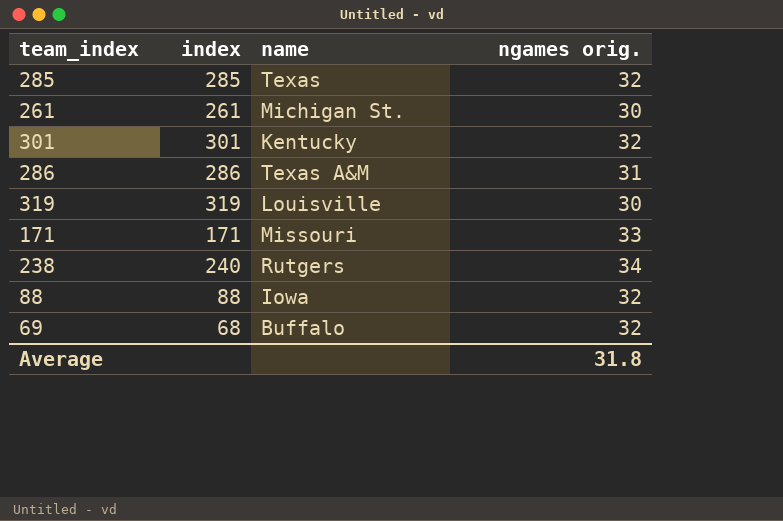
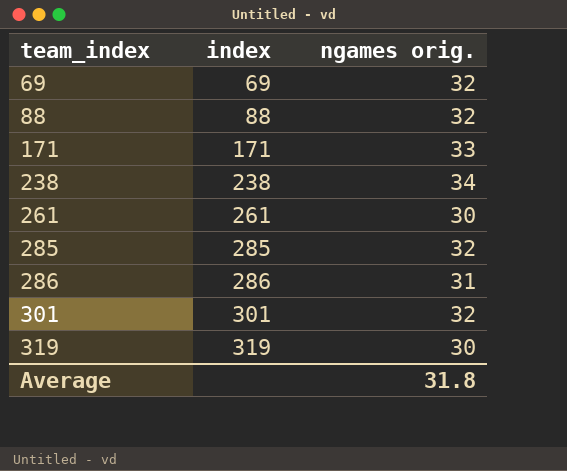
row order: none -> team_index ascending
column name | position: 3 -> none
69 | index: 68 -> 69
238 | index: 240 -> 238

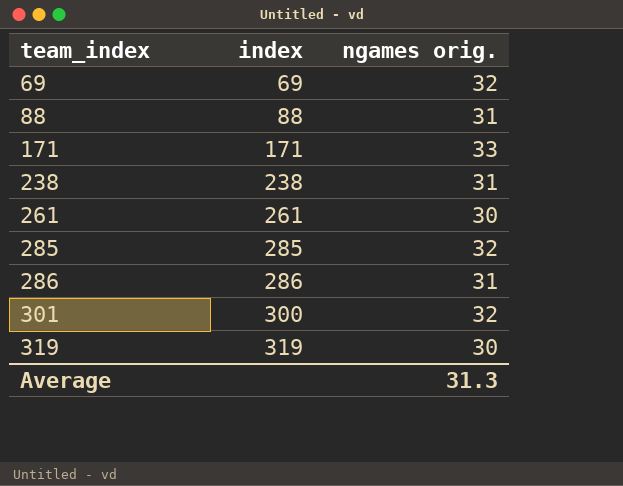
88 | ngames orig.: 32 -> 31
238 | ngames orig.: 34 -> 31
301 | index: 301 -> 300
Average | ngames orig.: 31.8 -> 31.3

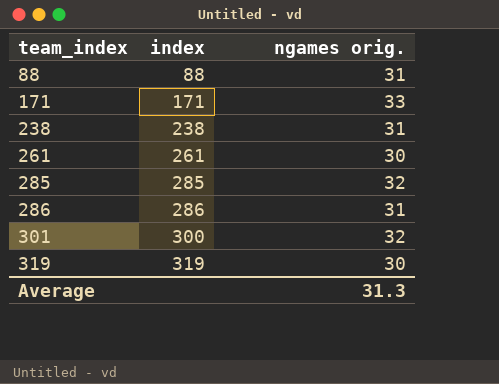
row 69: 69 | 32 -> none

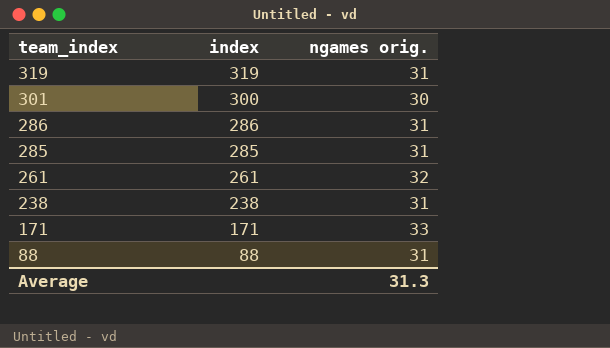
row order: team_index ascending -> team_index descending
319 | ngames orig.: 30 -> 31
301 | ngames orig.: 32 -> 30
285 | ngames orig.: 32 -> 31
261 | ngames orig.: 30 -> 32

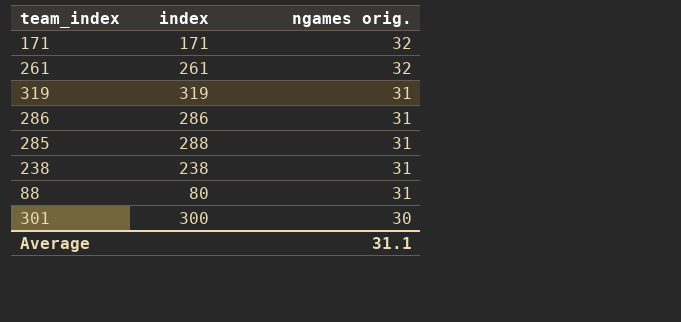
row order: team_index descending -> ngames orig. descending
171 | ngames orig.: 33 -> 32
285 | index: 285 -> 288
88 | index: 88 -> 80
Average | ngames orig.: 31.3 -> 31.1

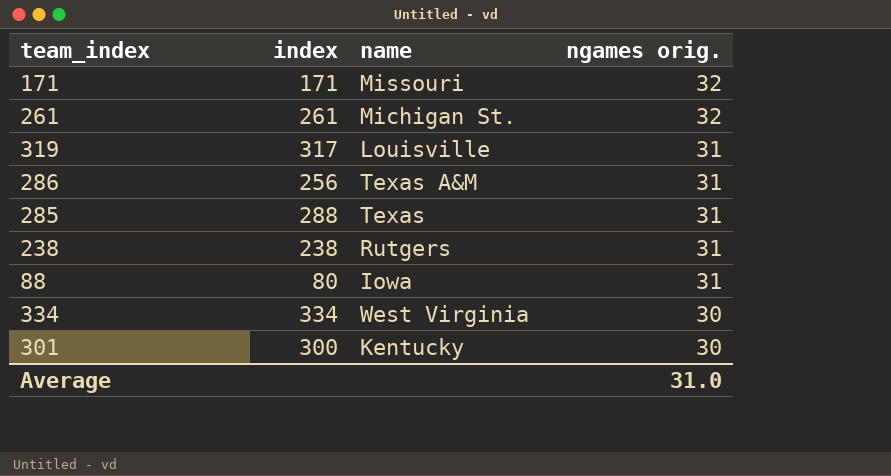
column name | position: none -> 3
319 | index: 319 -> 317
286 | index: 286 -> 256
row 334: none -> 334 | West Virginia | 30
Average | ngames orig.: 31.1 -> 31.0

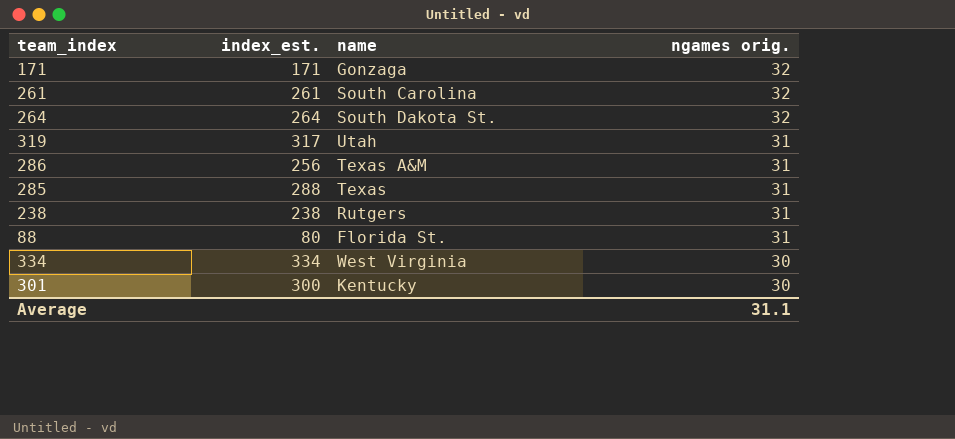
column name: index -> index_est.
171 | name: Missouri -> Gonzaga
261 | name: Michigan St. -> South Carolina
row 264: none -> 264 | South Dakota St. | 32
319 | name: Louisville -> Utah
88 | name: Iowa -> Florida St.
Average | ngames orig.: 31.0 -> 31.1

